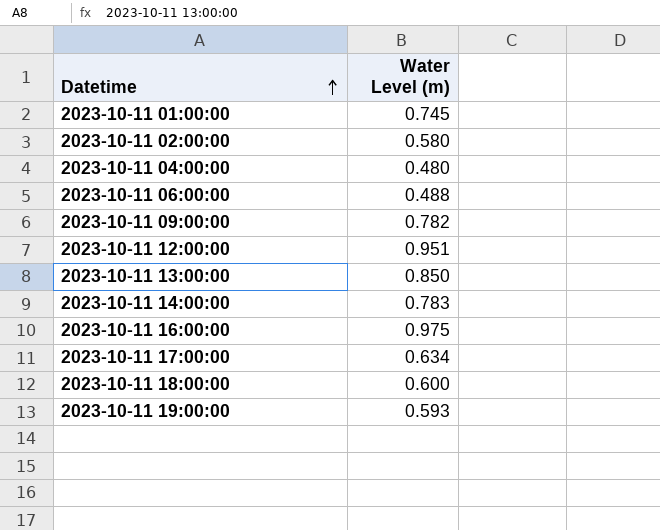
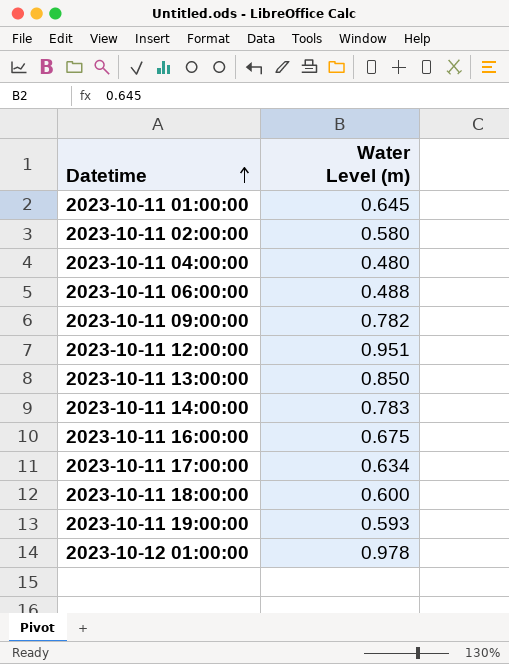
2023-10-11 01:00:00 | Water Level (m): 0.745 -> 0.645
2023-10-11 16:00:00 | Water Level (m): 0.975 -> 0.675
row 2023-10-12 01:00:00: none -> 0.978

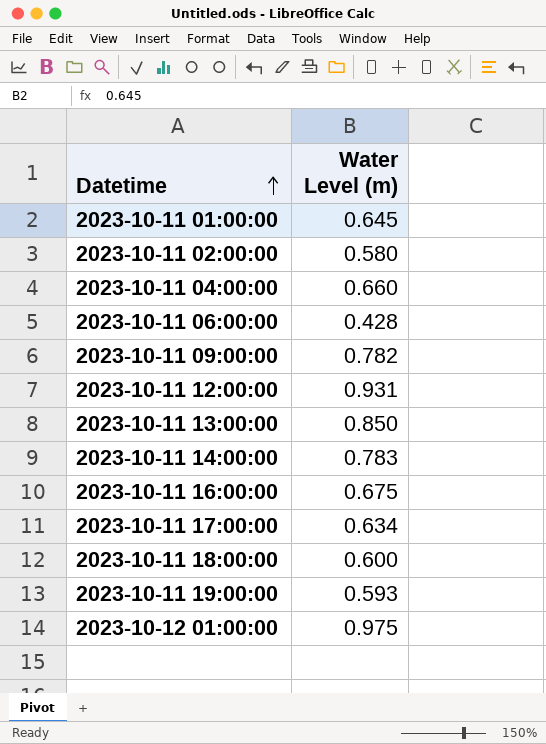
2023-10-11 04:00:00 | Water Level (m): 0.480 -> 0.660
2023-10-11 06:00:00 | Water Level (m): 0.488 -> 0.428
2023-10-11 12:00:00 | Water Level (m): 0.951 -> 0.931
2023-10-12 01:00:00 | Water Level (m): 0.978 -> 0.975

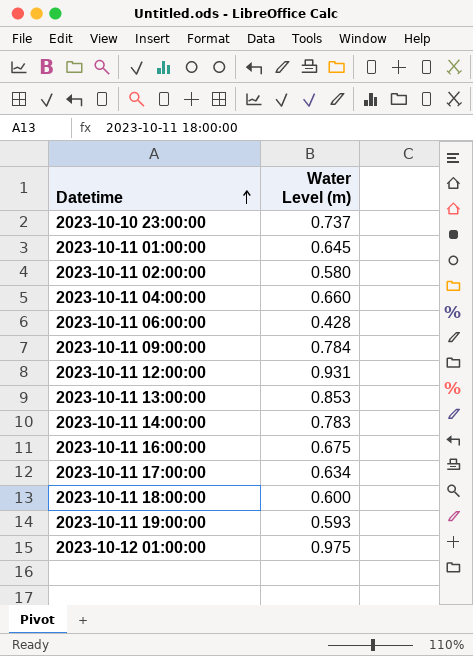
row 2023-10-10 23:00:00: none -> 0.737
2023-10-11 09:00:00 | Water Level (m): 0.782 -> 0.784
2023-10-11 13:00:00 | Water Level (m): 0.850 -> 0.853

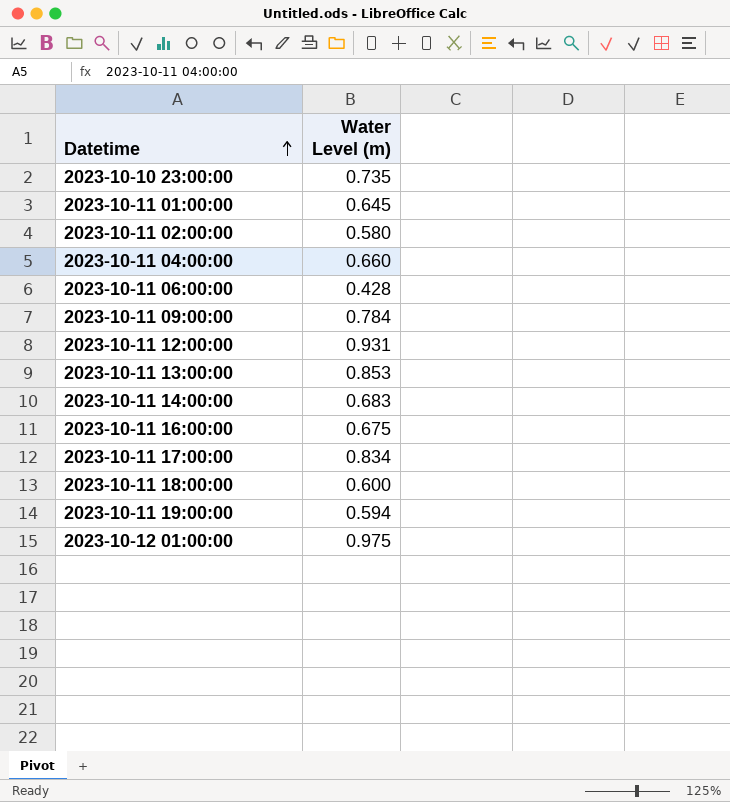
2023-10-10 23:00:00 | Water Level (m): 0.737 -> 0.735
2023-10-11 14:00:00 | Water Level (m): 0.783 -> 0.683
2023-10-11 17:00:00 | Water Level (m): 0.634 -> 0.834
2023-10-11 19:00:00 | Water Level (m): 0.593 -> 0.594

